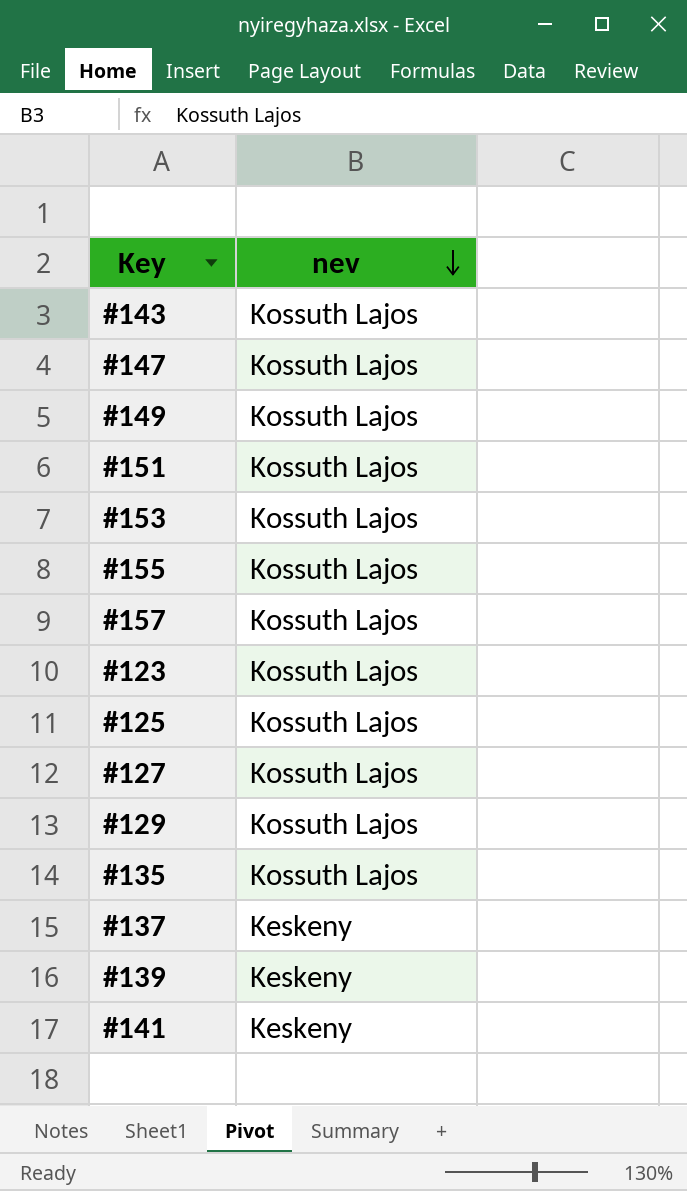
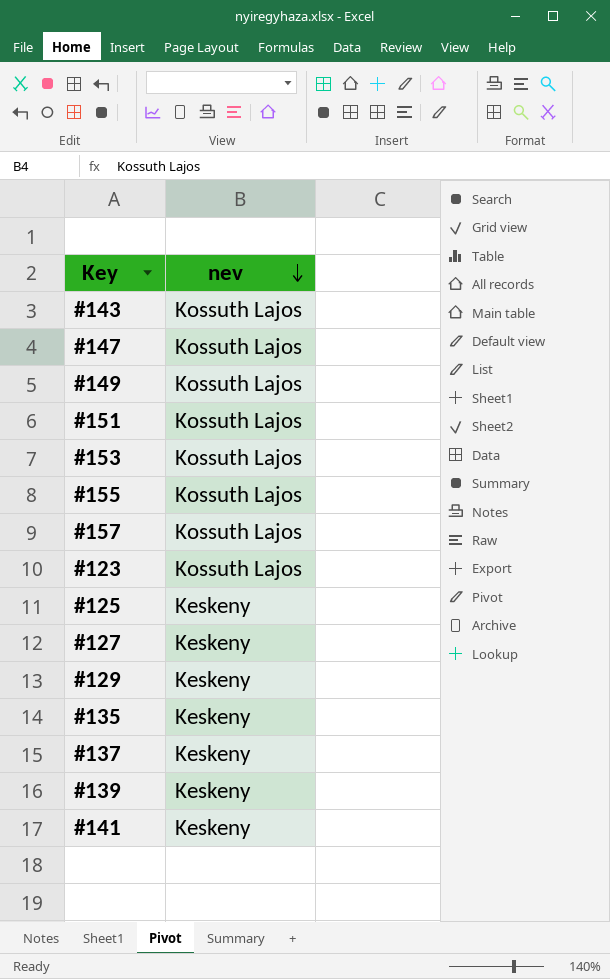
#125 | nev: Kossuth Lajos -> Keskeny
#127 | nev: Kossuth Lajos -> Keskeny
#129 | nev: Kossuth Lajos -> Keskeny
#135 | nev: Kossuth Lajos -> Keskeny

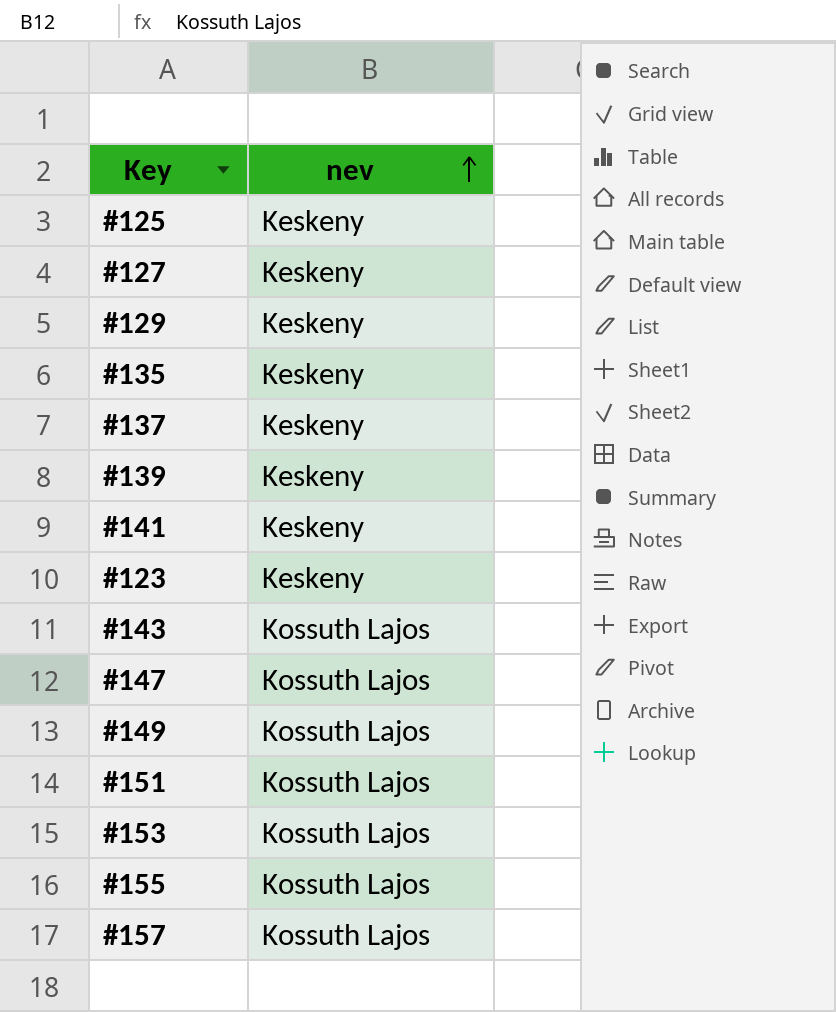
row order: nev descending -> nev ascending
#123 | nev: Kossuth Lajos -> Keskeny

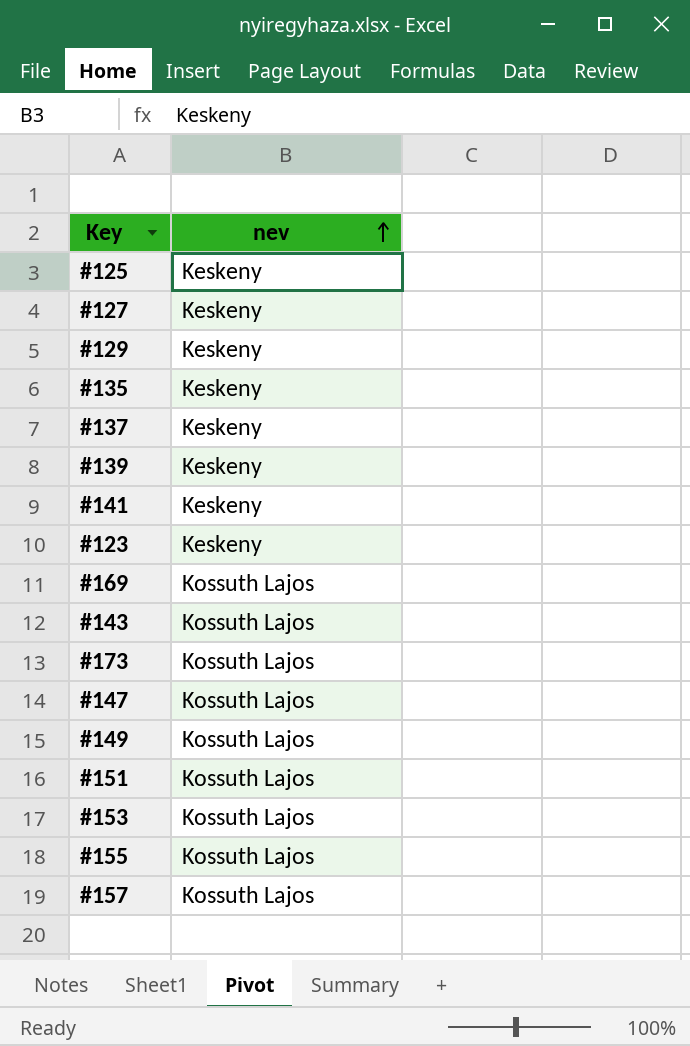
row #169: none -> Kossuth Lajos
row #173: none -> Kossuth Lajos

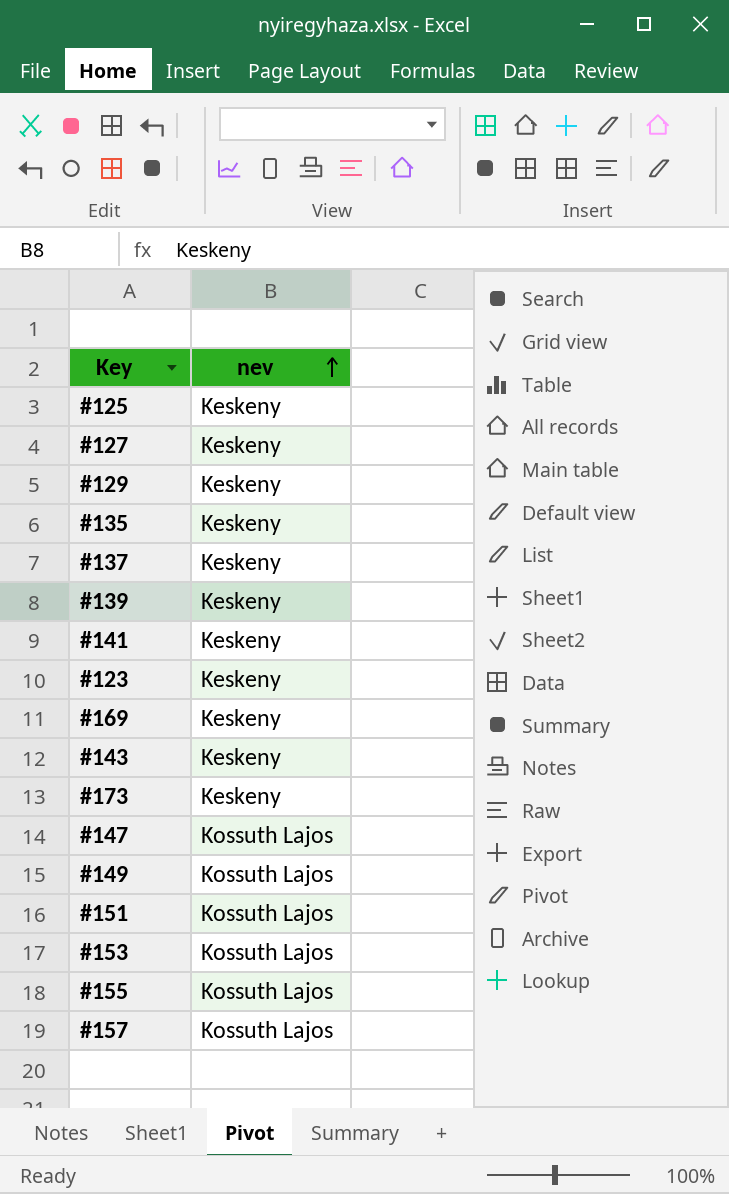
#169 | nev: Kossuth Lajos -> Keskeny
#143 | nev: Kossuth Lajos -> Keskeny
#173 | nev: Kossuth Lajos -> Keskeny

